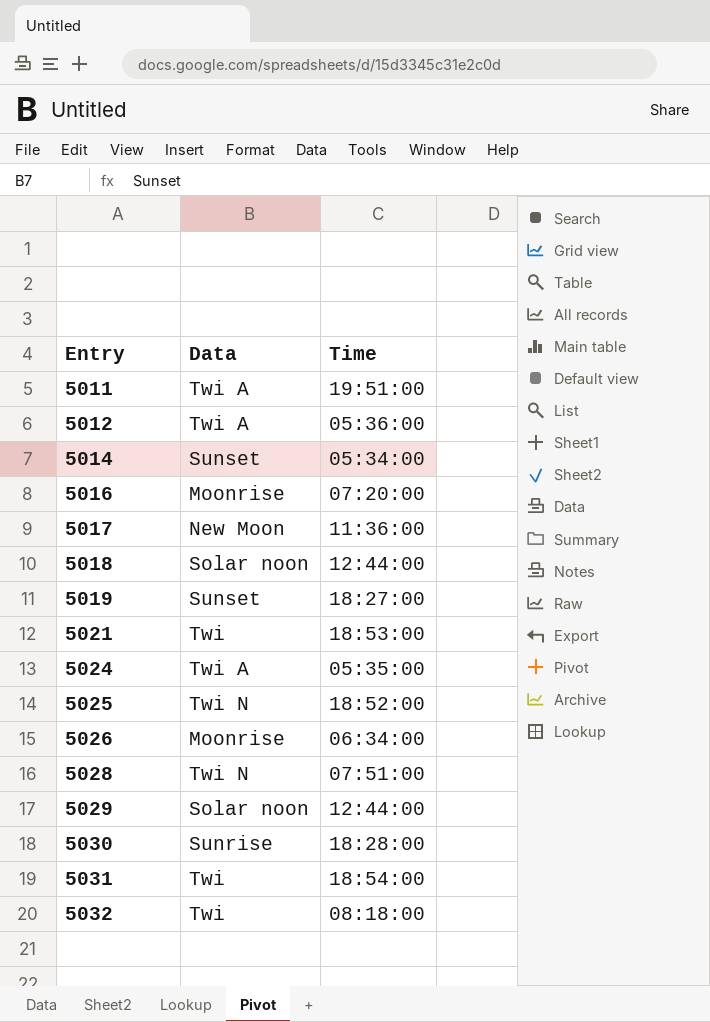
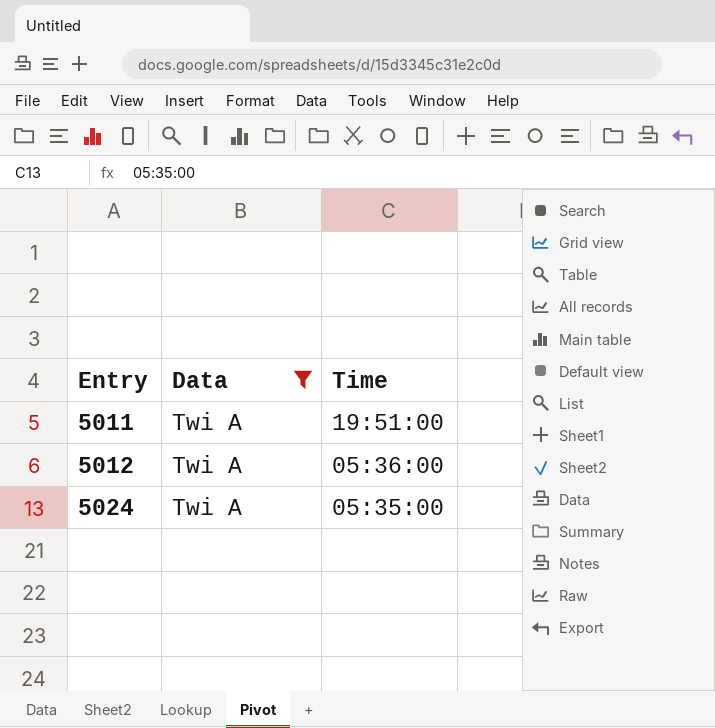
filter: none -> Data = Twi A

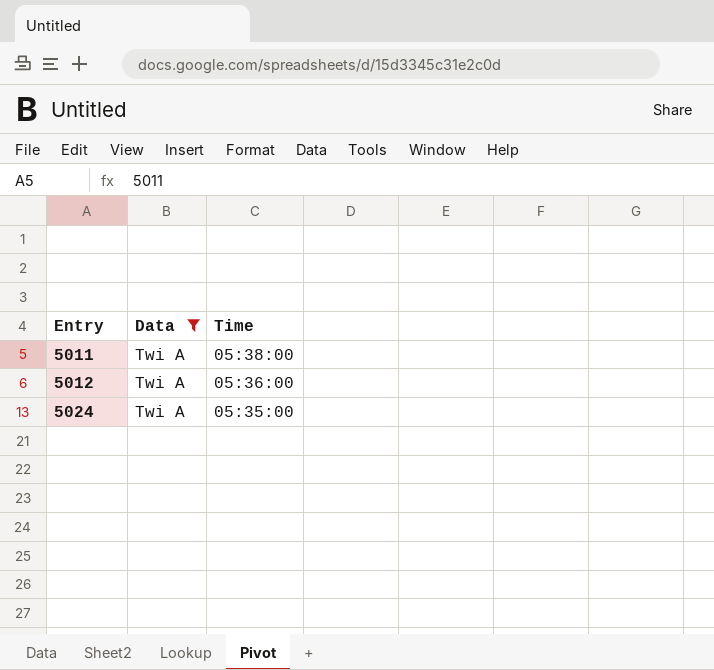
5011 | Time: 19:51:00 -> 05:38:00

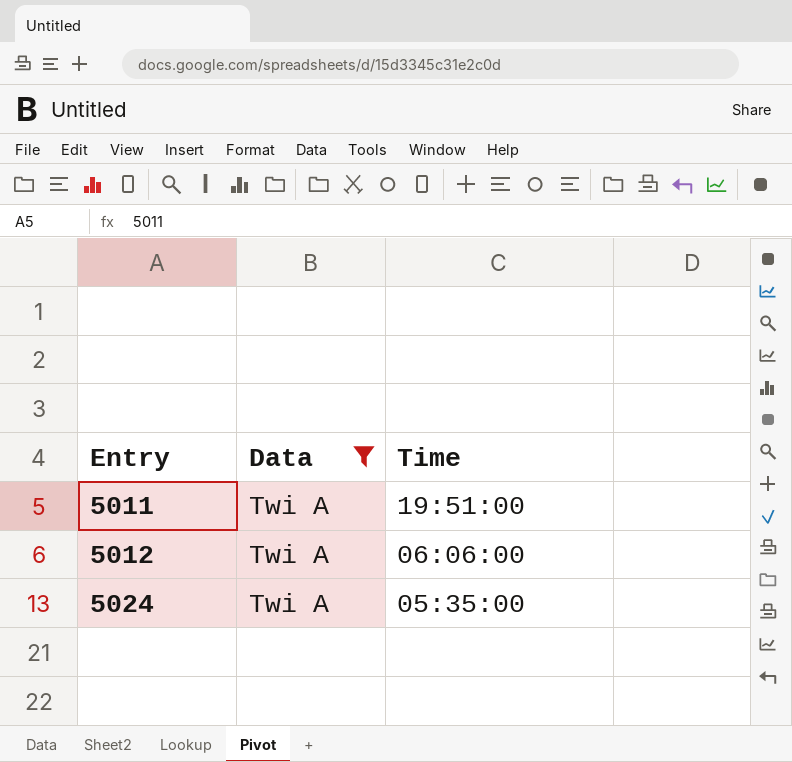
5011 | Time: 05:38:00 -> 19:51:00
5012 | Time: 05:36:00 -> 06:06:00

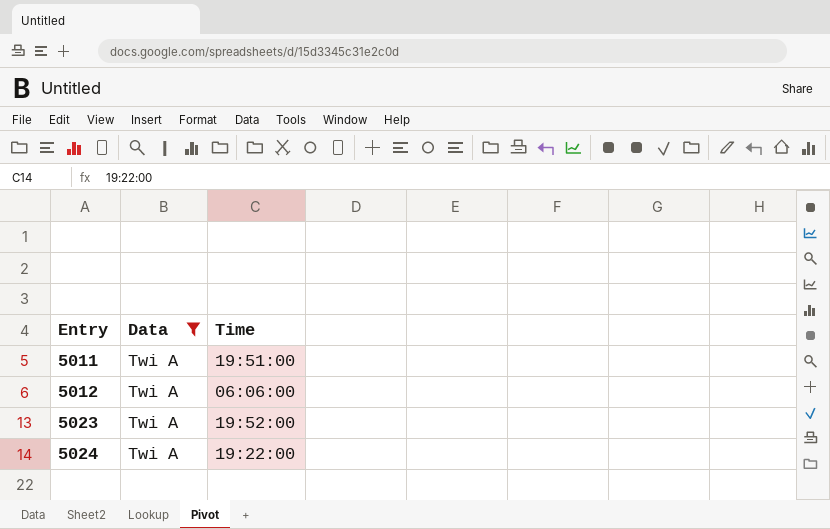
row 5023: none -> Twi A | 19:52:00
5024 | Time: 05:35:00 -> 19:22:00

